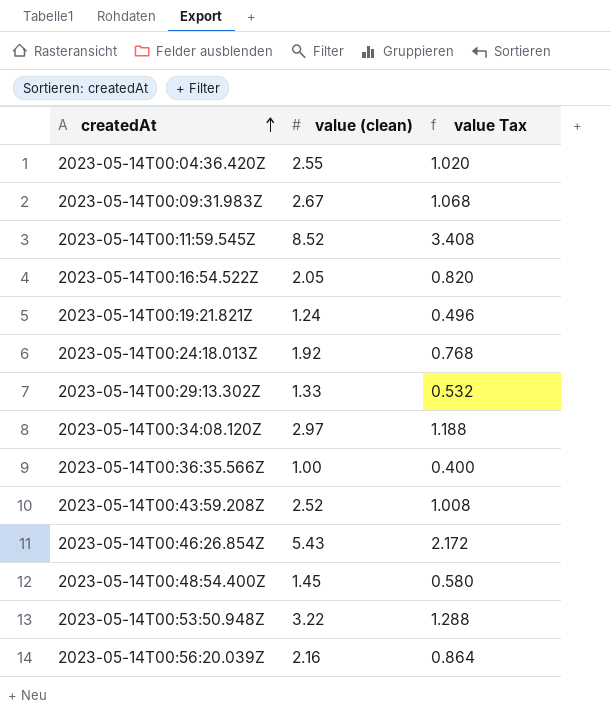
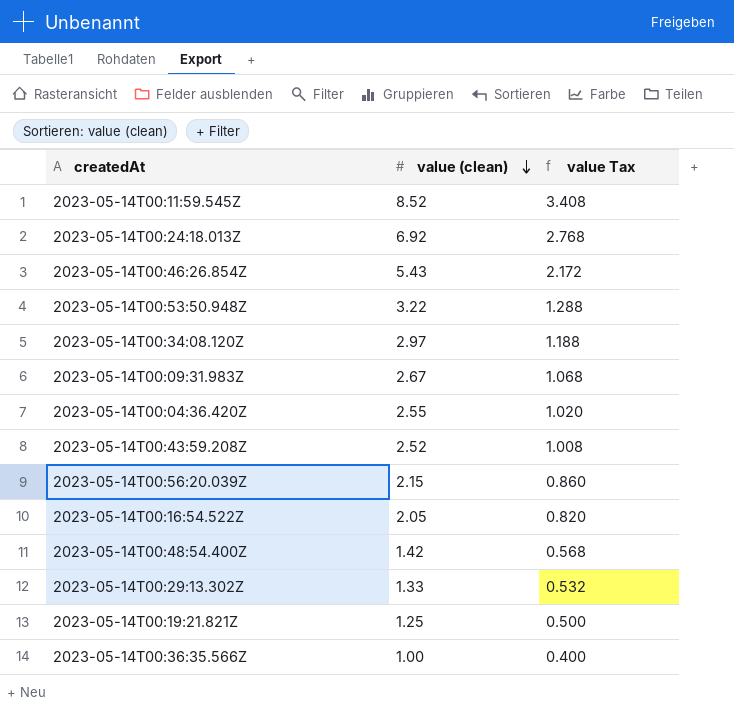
row order: createdAt ascending -> value (clean) descending
2023-05-14T00:24:18.013Z | value (clean): 1.92 -> 6.92
2023-05-14T00:24:18.013Z | value Tax: 0.768 -> 2.768
2023-05-14T00:56:20.039Z | value (clean): 2.16 -> 2.15
2023-05-14T00:56:20.039Z | value Tax: 0.864 -> 0.860
2023-05-14T00:48:54.400Z | value (clean): 1.45 -> 1.42
2023-05-14T00:48:54.400Z | value Tax: 0.580 -> 0.568
2023-05-14T00:19:21.821Z | value (clean): 1.24 -> 1.25
2023-05-14T00:19:21.821Z | value Tax: 0.496 -> 0.500

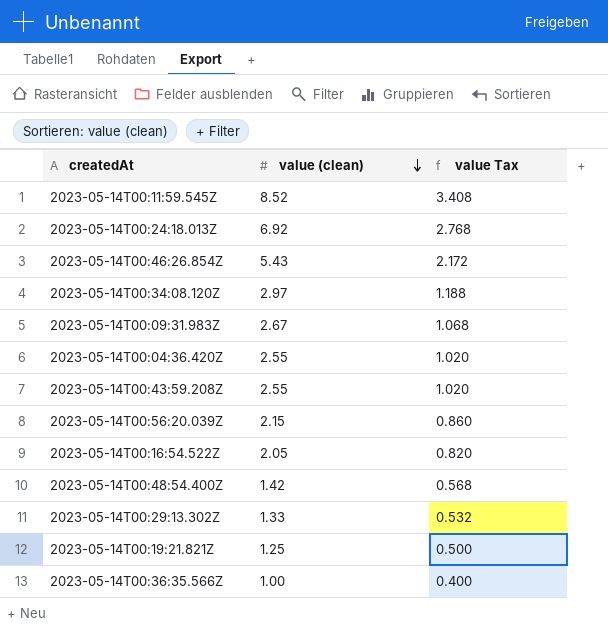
row 2023-05-14T00:53:50.948Z: 3.22 | 1.288 -> none
2023-05-14T00:43:59.208Z | value (clean): 2.52 -> 2.55
2023-05-14T00:43:59.208Z | value Tax: 1.008 -> 1.020

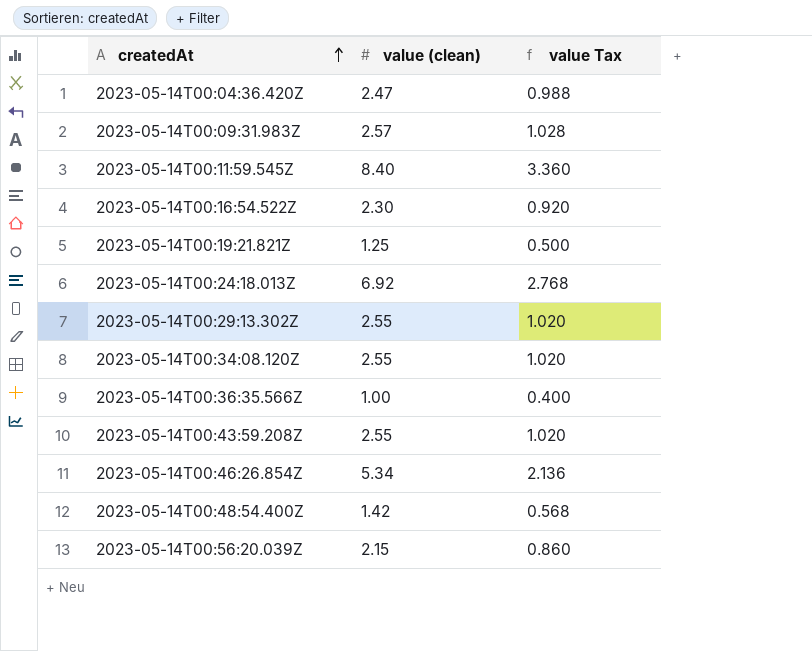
row order: value (clean) descending -> createdAt ascending
2023-05-14T00:04:36.420Z | value (clean): 2.55 -> 2.47
2023-05-14T00:04:36.420Z | value Tax: 1.020 -> 0.988
2023-05-14T00:09:31.983Z | value (clean): 2.67 -> 2.57
2023-05-14T00:09:31.983Z | value Tax: 1.068 -> 1.028
2023-05-14T00:11:59.545Z | value (clean): 8.52 -> 8.40
2023-05-14T00:11:59.545Z | value Tax: 3.408 -> 3.360
2023-05-14T00:16:54.522Z | value (clean): 2.05 -> 2.30
2023-05-14T00:16:54.522Z | value Tax: 0.820 -> 0.920
2023-05-14T00:29:13.302Z | value (clean): 1.33 -> 2.55
2023-05-14T00:29:13.302Z | value Tax: 0.532 -> 1.020
2023-05-14T00:34:08.120Z | value (clean): 2.97 -> 2.55
2023-05-14T00:34:08.120Z | value Tax: 1.188 -> 1.020
2023-05-14T00:46:26.854Z | value (clean): 5.43 -> 5.34
2023-05-14T00:46:26.854Z | value Tax: 2.172 -> 2.136

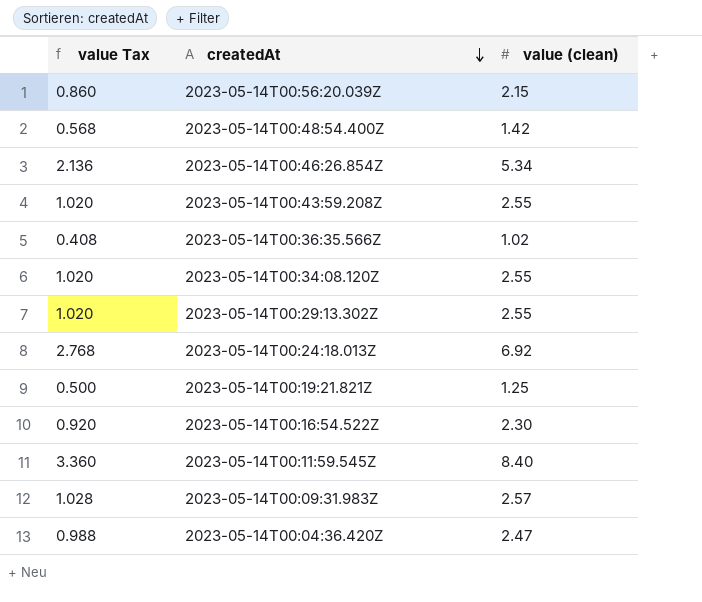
row order: createdAt ascending -> createdAt descending
column value Tax | position: 3 -> 1
2023-05-14T00:36:35.566Z | value Tax: 0.400 -> 0.408
2023-05-14T00:36:35.566Z | value (clean): 1.00 -> 1.02

